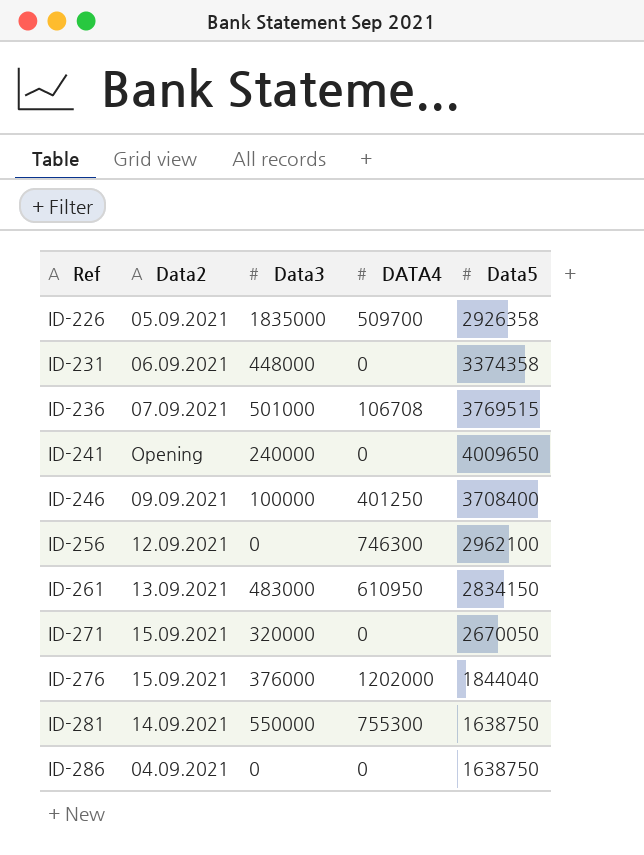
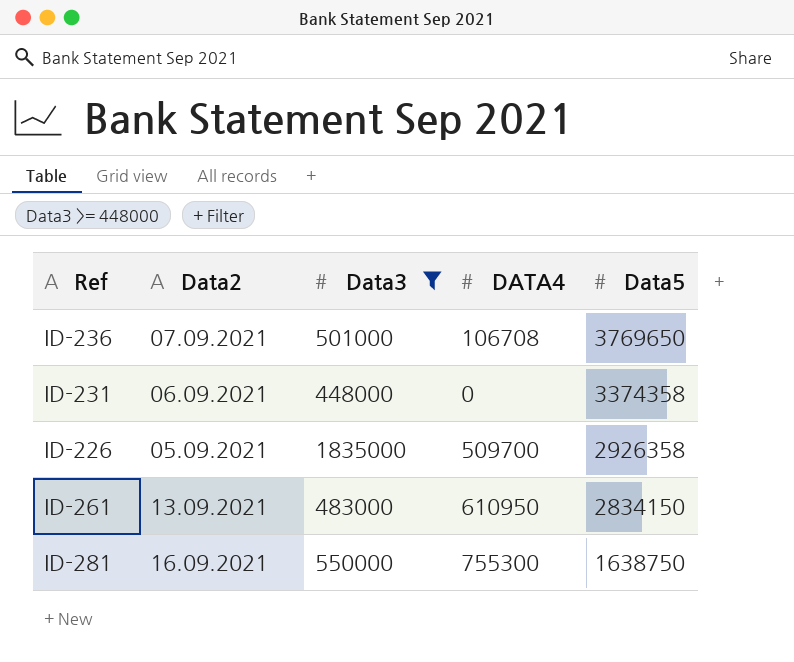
filter: none -> Data3 >= 448000
row order: Ref ascending -> Data5 descending
ID-236 | Data5: 3769515 -> 3769650
ID-281 | Data2: 14.09.2021 -> 16.09.2021

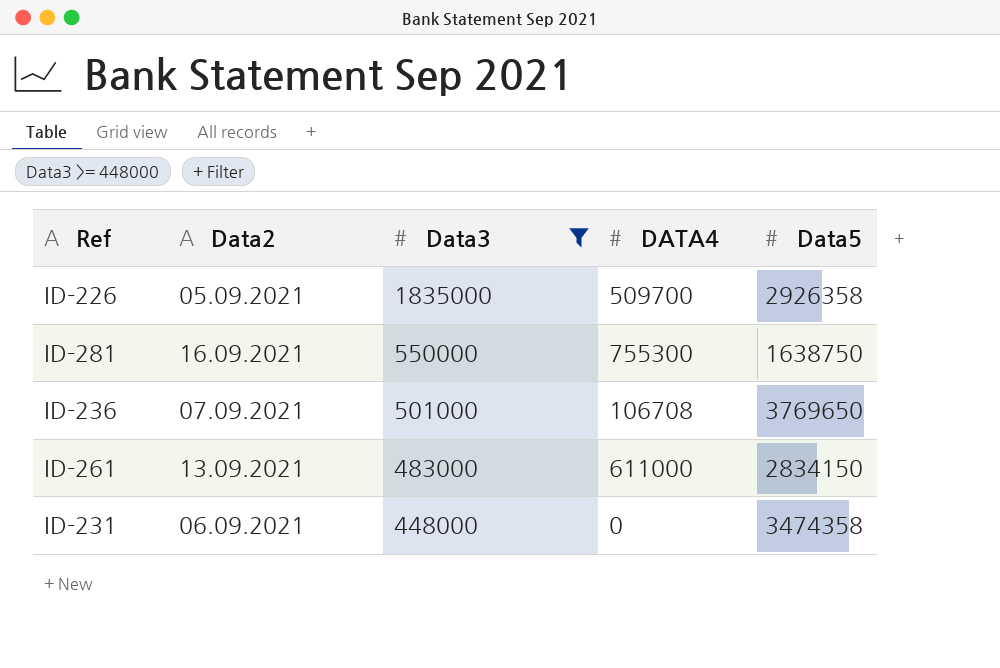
row order: Data5 descending -> Data3 descending
ID-261 | DATA4: 610950 -> 611000
ID-231 | Data5: 3374358 -> 3474358

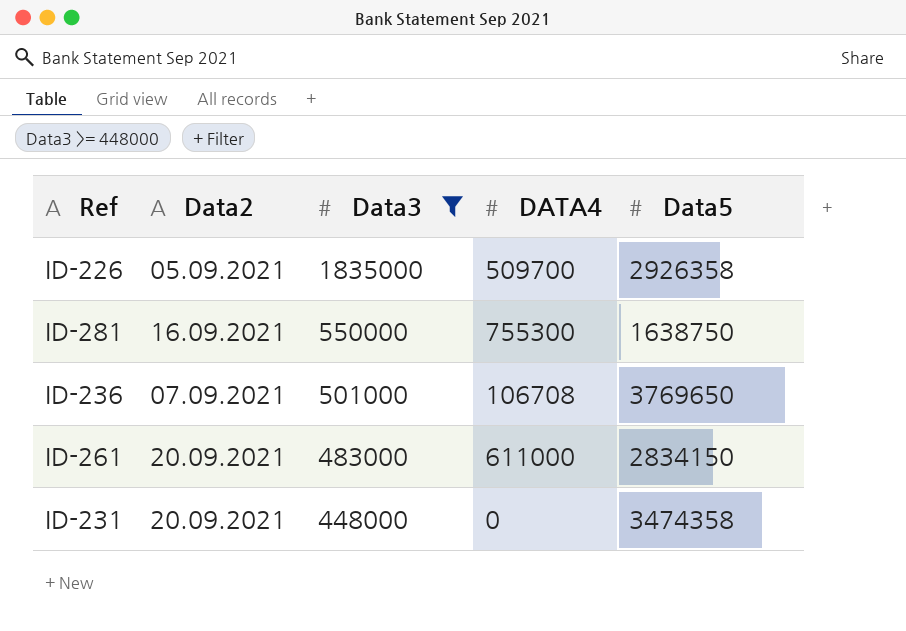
ID-261 | Data2: 13.09.2021 -> 20.09.2021
ID-231 | Data2: 06.09.2021 -> 20.09.2021

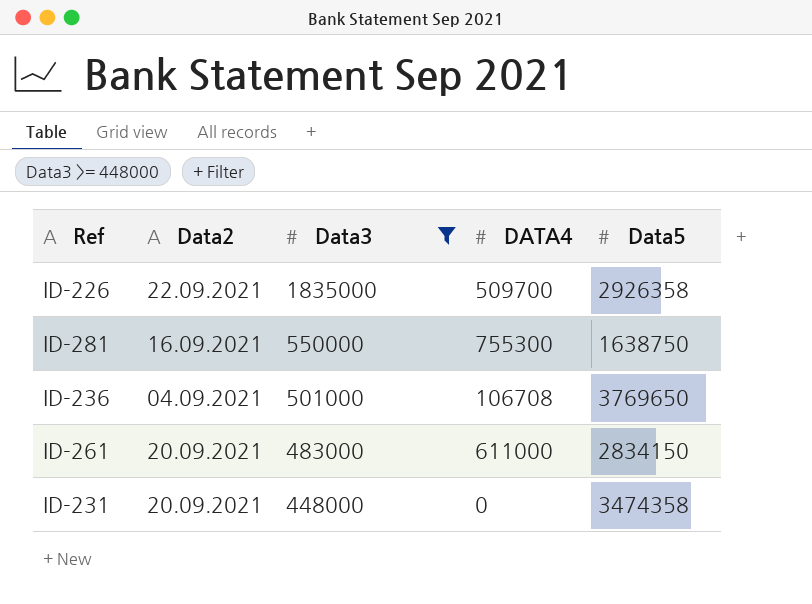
ID-226 | Data2: 05.09.2021 -> 22.09.2021
ID-236 | Data2: 07.09.2021 -> 04.09.2021

